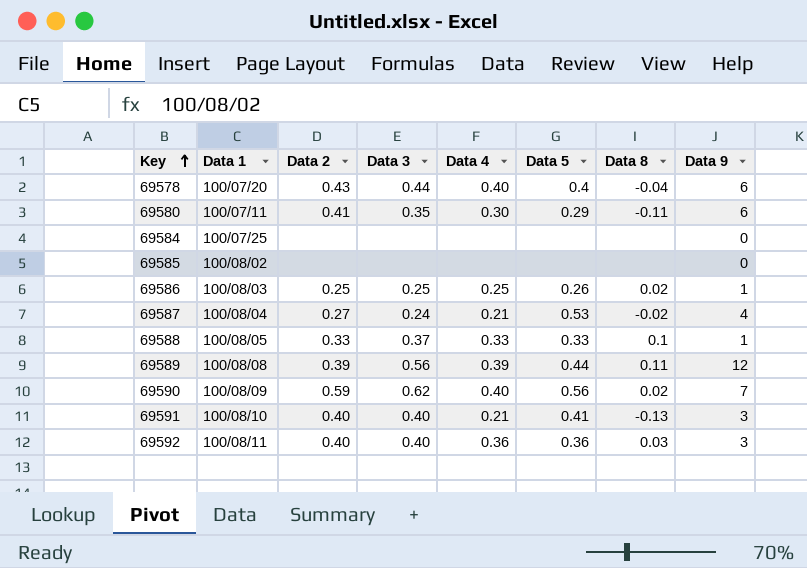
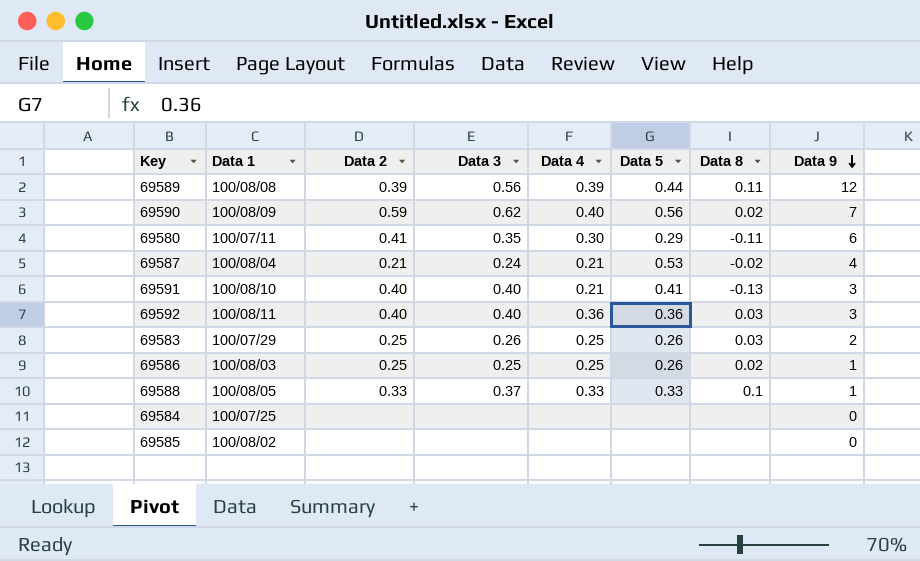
row order: Key ascending -> Data 9 descending
row 69578: 100/07/20 | 0.43 | 0.44 | 0.40 | 0.4 | -0.04 | 6 -> none
69587 | Data 2: 0.27 -> 0.21
row 69583: none -> 100/07/29 | 0.25 | 0.26 | 0.25 | 0.26 | 0.03 | 2

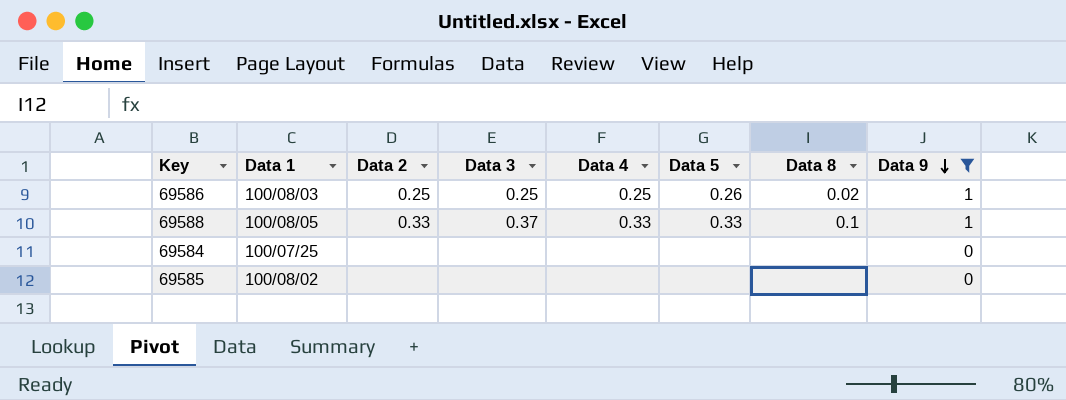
filter: none -> Data 9 <= 1

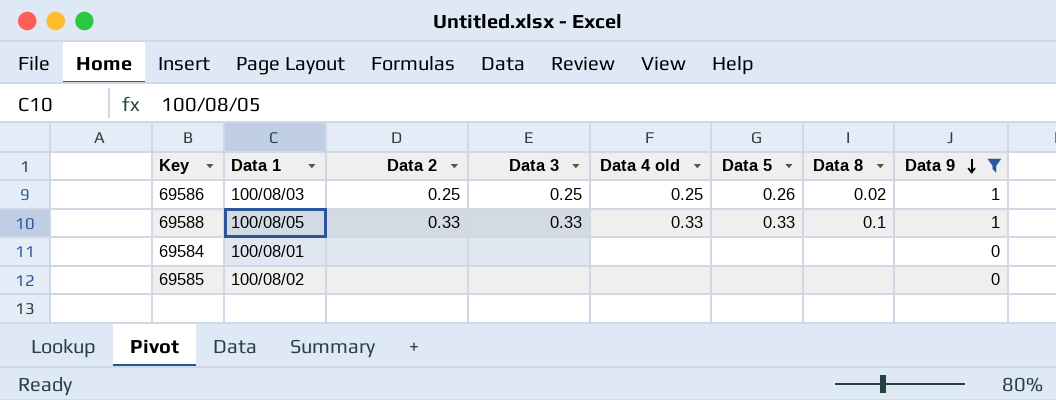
column name: Data 4 -> Data 4 old
69588 | Data 3: 0.37 -> 0.33
69584 | Data 1: 100/07/25 -> 100/08/01

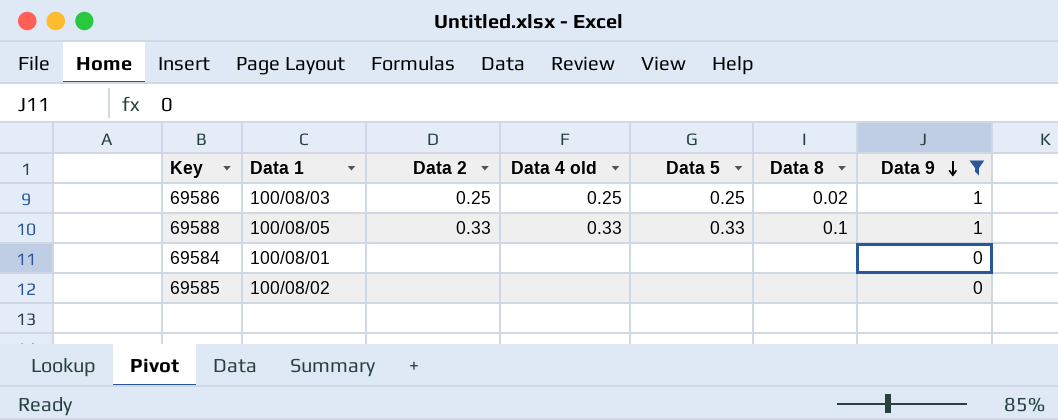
column Data 3 | position: 4 -> none
69586 | Data 5: 0.26 -> 0.25

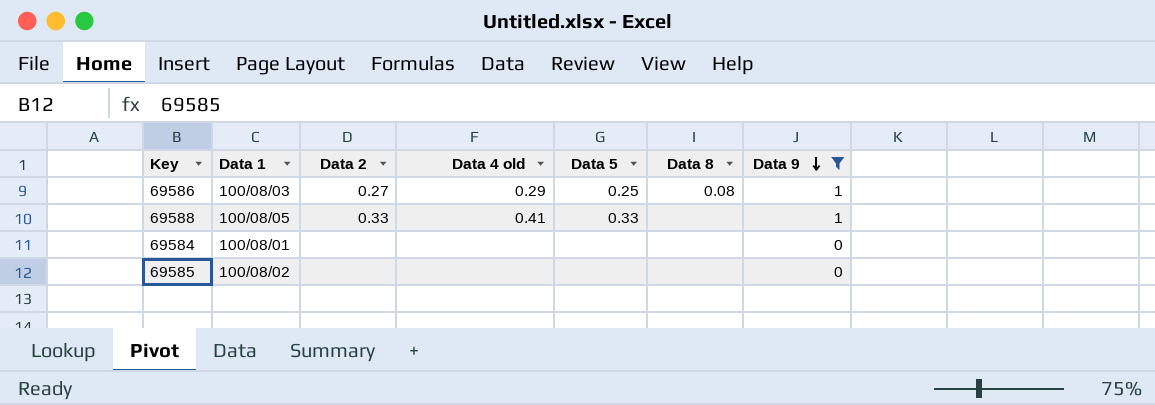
69586 | Data 2: 0.25 -> 0.27
69586 | Data 4 old: 0.25 -> 0.29
69586 | Data 8: 0.02 -> 0.08
69588 | Data 4 old: 0.33 -> 0.41
69588 | Data 8: 0.1 -> none

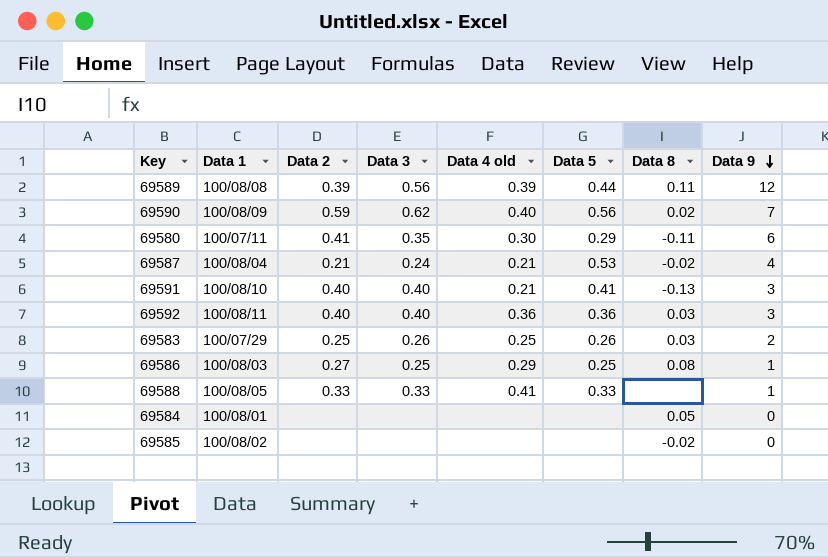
filter: Data 9 <= 1 -> none
column Data 3 | position: none -> 4
69584 | Data 8: none -> 0.05
69585 | Data 8: none -> -0.02

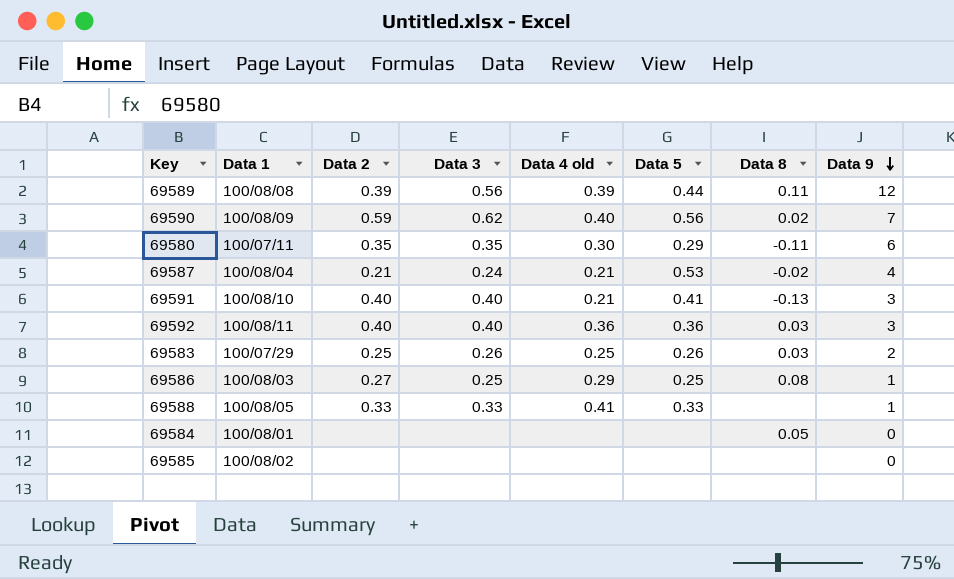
69580 | Data 2: 0.41 -> 0.35
69585 | Data 8: -0.02 -> none

